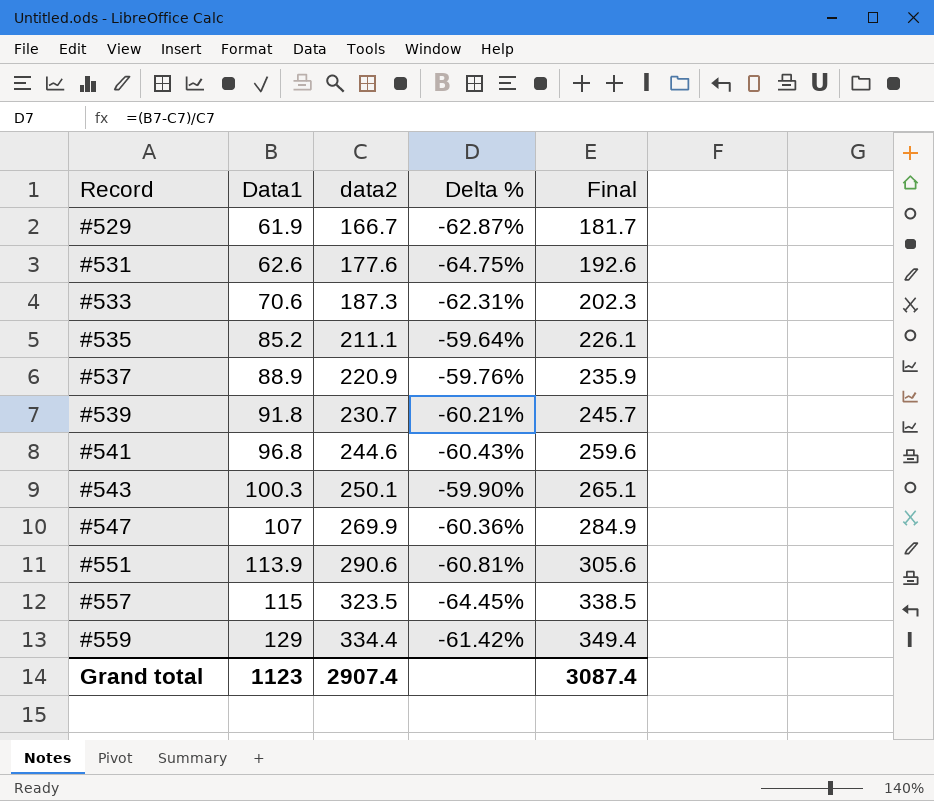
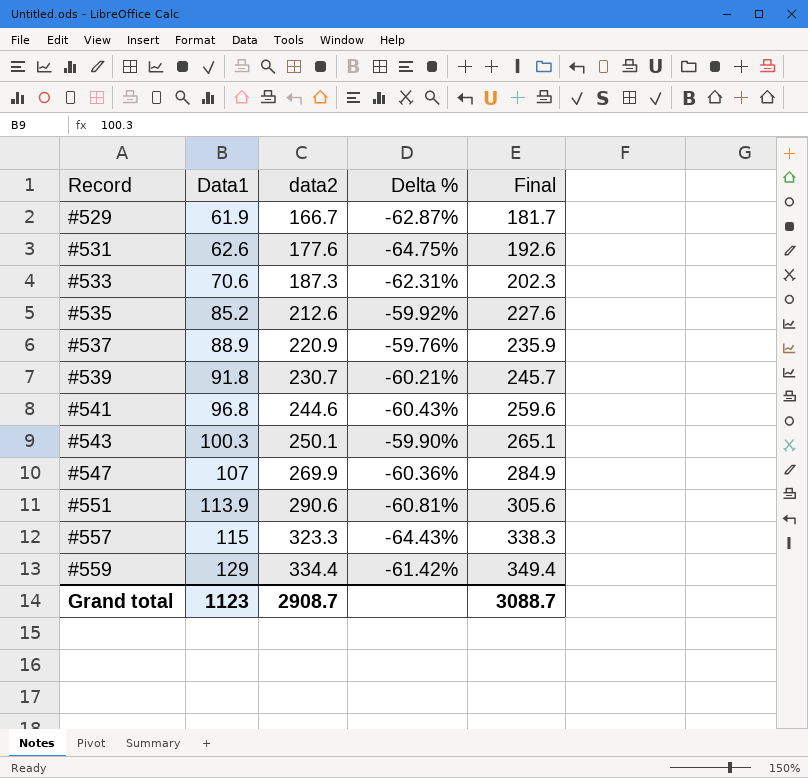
#535 | data2: 211.1 -> 212.6
#535 | Delta %: -59.64% -> -59.92%
#535 | Final: 226.1 -> 227.6
#557 | data2: 323.5 -> 323.3
#557 | Delta %: -64.45% -> -64.43%
#557 | Final: 338.5 -> 338.3
Grand total | data2: 2907.4 -> 2908.7
Grand total | Final: 3087.4 -> 3088.7

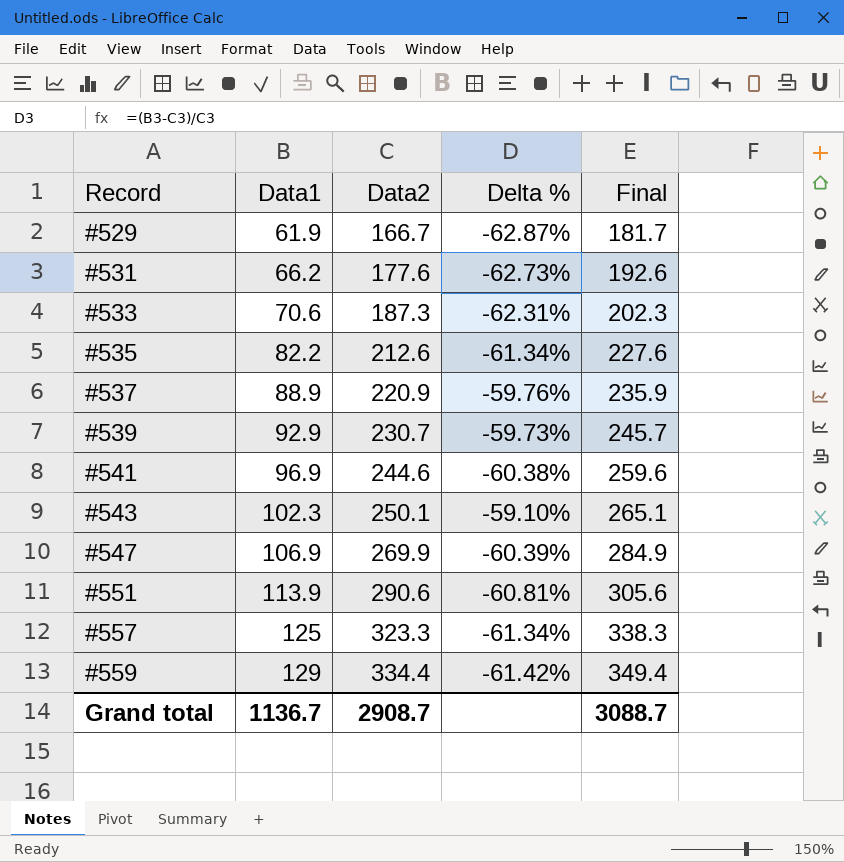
column name: data2 -> Data2
#531 | Data1: 62.6 -> 66.2
#531 | Delta %: -64.75% -> -62.73%
#535 | Data1: 85.2 -> 82.2
#535 | Delta %: -59.92% -> -61.34%
#539 | Data1: 91.8 -> 92.9
#539 | Delta %: -60.21% -> -59.73%
#541 | Data1: 96.8 -> 96.9
#541 | Delta %: -60.43% -> -60.38%
#543 | Data1: 100.3 -> 102.3
#543 | Delta %: -59.90% -> -59.10%
#547 | Data1: 107 -> 106.9
#547 | Delta %: -60.36% -> -60.39%
#557 | Data1: 115 -> 125
#557 | Delta %: -64.43% -> -61.34%
Grand total | Data1: 1123 -> 1136.7

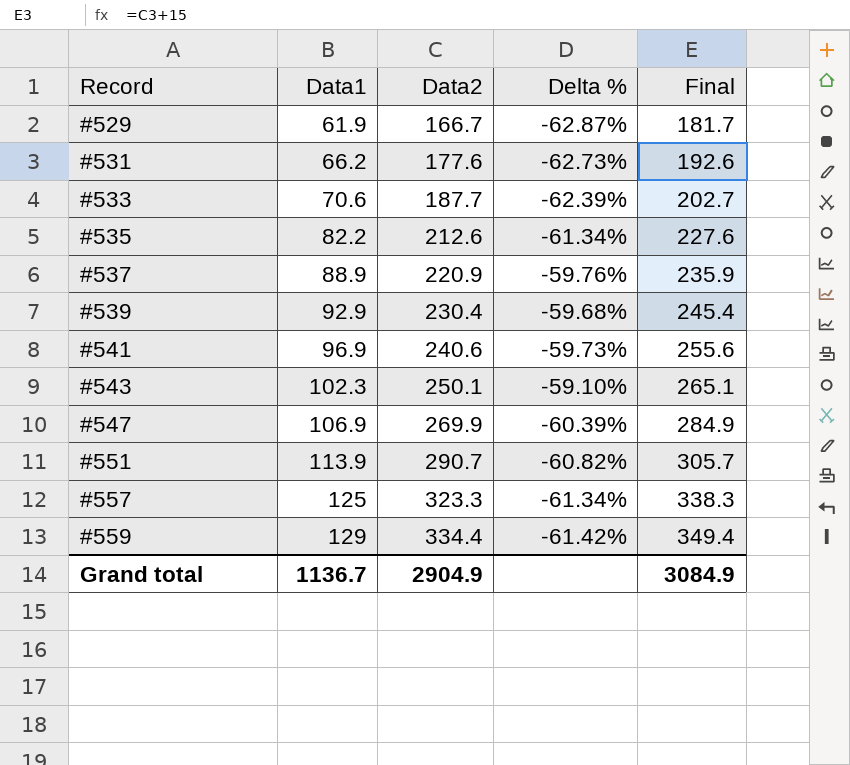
#533 | Data2: 187.3 -> 187.7
#533 | Delta %: -62.31% -> -62.39%
#533 | Final: 202.3 -> 202.7
#539 | Data2: 230.7 -> 230.4
#539 | Delta %: -59.73% -> -59.68%
#539 | Final: 245.7 -> 245.4
#541 | Data2: 244.6 -> 240.6
#541 | Delta %: -60.38% -> -59.73%
#541 | Final: 259.6 -> 255.6
#551 | Data2: 290.6 -> 290.7
#551 | Delta %: -60.81% -> -60.82%
#551 | Final: 305.6 -> 305.7
Grand total | Data2: 2908.7 -> 2904.9
Grand total | Final: 3088.7 -> 3084.9

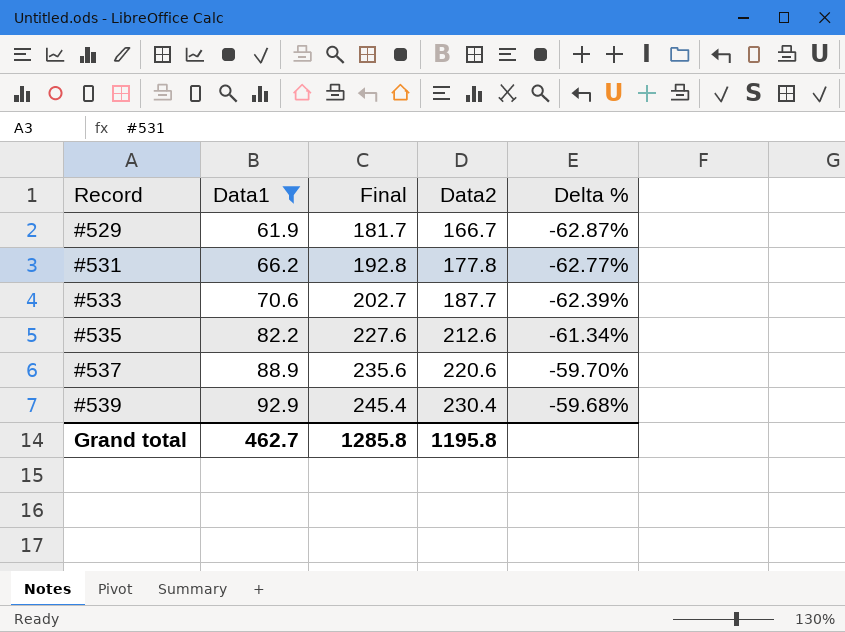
filter: none -> Data1 <= 92.9
column Final | position: 5 -> 3
#531 | Final: 192.6 -> 192.8
#531 | Data2: 177.6 -> 177.8
#531 | Delta %: -62.73% -> -62.77%
#537 | Final: 235.9 -> 235.6
#537 | Data2: 220.9 -> 220.6
#537 | Delta %: -59.76% -> -59.70%
Grand total | Data1: 1136.7 -> 462.7
Grand total | Final: 3084.9 -> 1285.8
Grand total | Data2: 2904.9 -> 1195.8

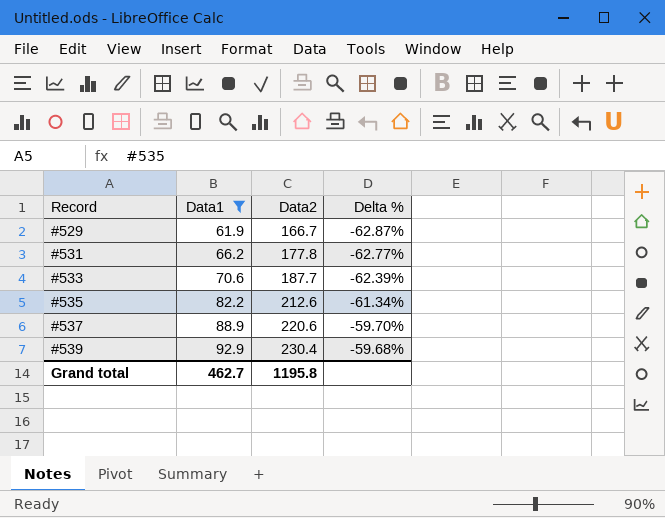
column Final | formula: [Data2] + 15 -> none

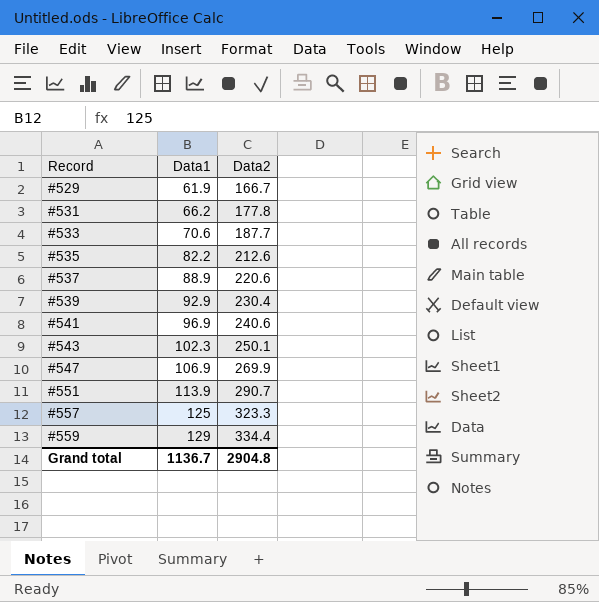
filter: Data1 <= 92.9 -> none
column Delta % | formula: ([Data1] - [Data2]) / [Data2] -> none
Grand total | Data1: 462.7 -> 1136.7
Grand total | Data2: 1195.8 -> 2904.8

